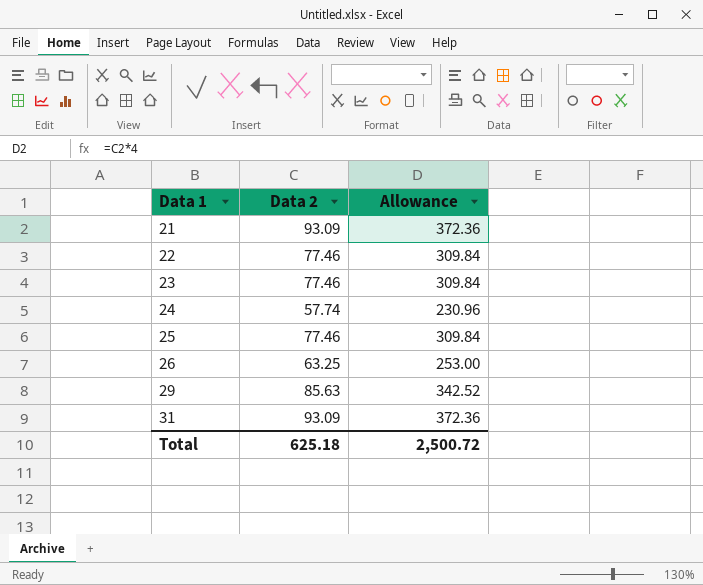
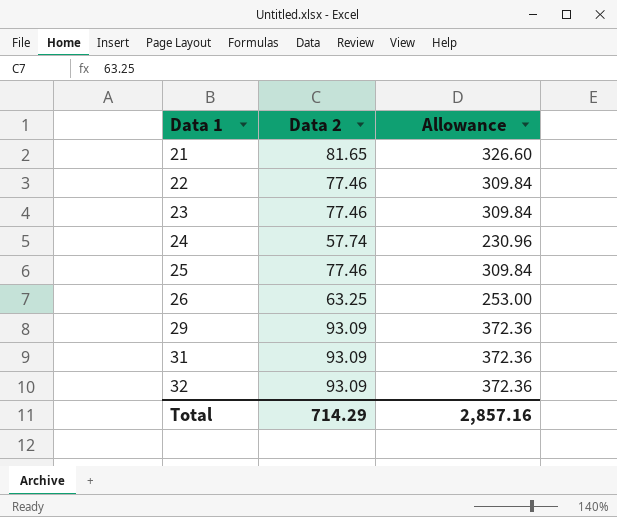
21 | Data 2: 93.09 -> 81.65
21 | Allowance: 372.36 -> 326.60
29 | Data 2: 85.63 -> 93.09
29 | Allowance: 342.52 -> 372.36
row 32: none -> 93.09 | 372.36
Total | Data 2: 625.18 -> 714.29
Total | Allowance: 2,500.72 -> 2,857.16

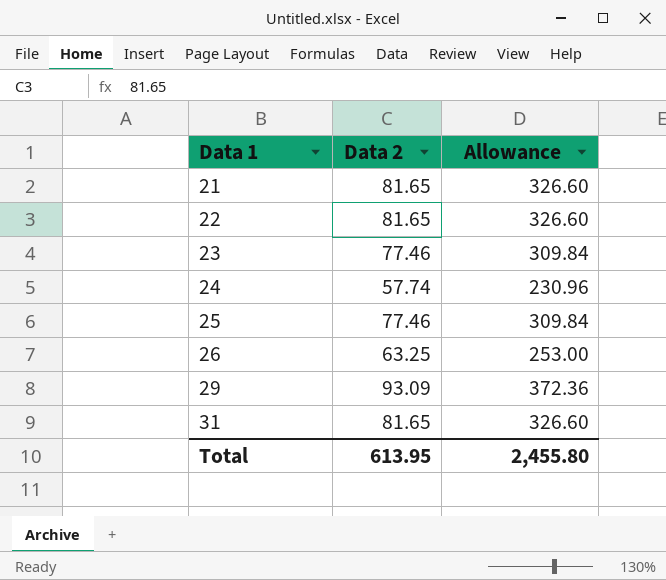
row 32: 93.09 | 372.36 -> none
22 | Data 2: 77.46 -> 81.65
22 | Allowance: 309.84 -> 326.60
31 | Data 2: 93.09 -> 81.65
31 | Allowance: 372.36 -> 326.60
Total | Data 2: 714.29 -> 613.95
Total | Allowance: 2,857.16 -> 2,455.80

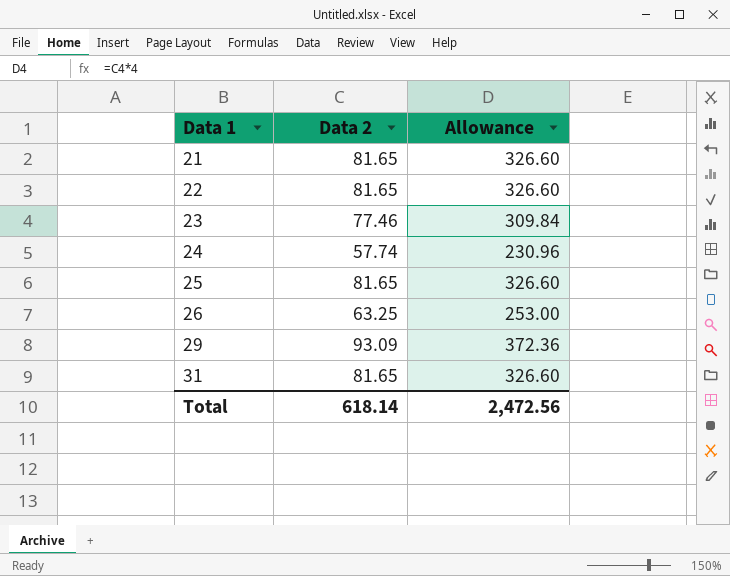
25 | Data 2: 77.46 -> 81.65
25 | Allowance: 309.84 -> 326.60
Total | Data 2: 613.95 -> 618.14
Total | Allowance: 2,455.80 -> 2,472.56

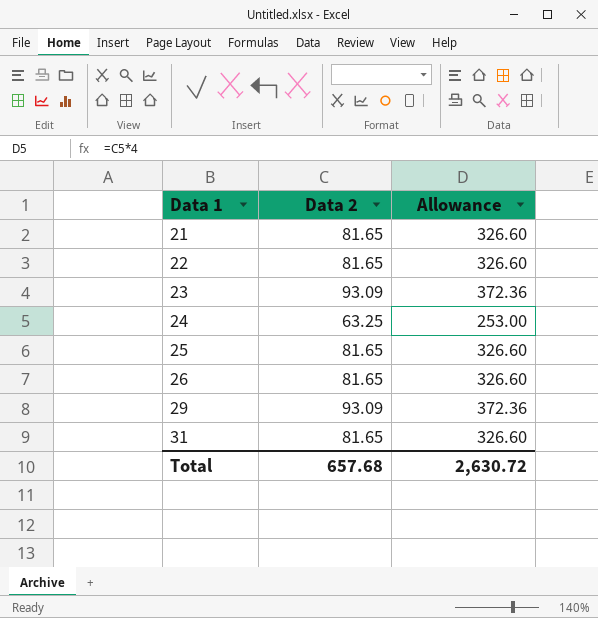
23 | Data 2: 77.46 -> 93.09
23 | Allowance: 309.84 -> 372.36
24 | Data 2: 57.74 -> 63.25
24 | Allowance: 230.96 -> 253.00
26 | Data 2: 63.25 -> 81.65
26 | Allowance: 253.00 -> 326.60
Total | Data 2: 618.14 -> 657.68
Total | Allowance: 2,472.56 -> 2,630.72

